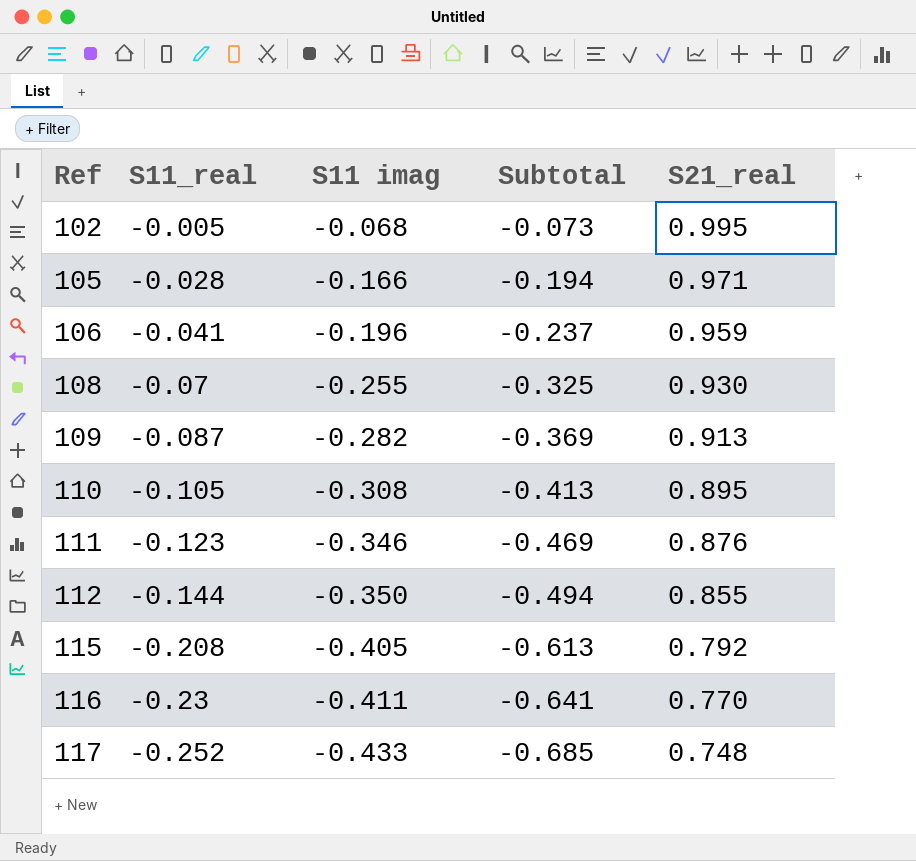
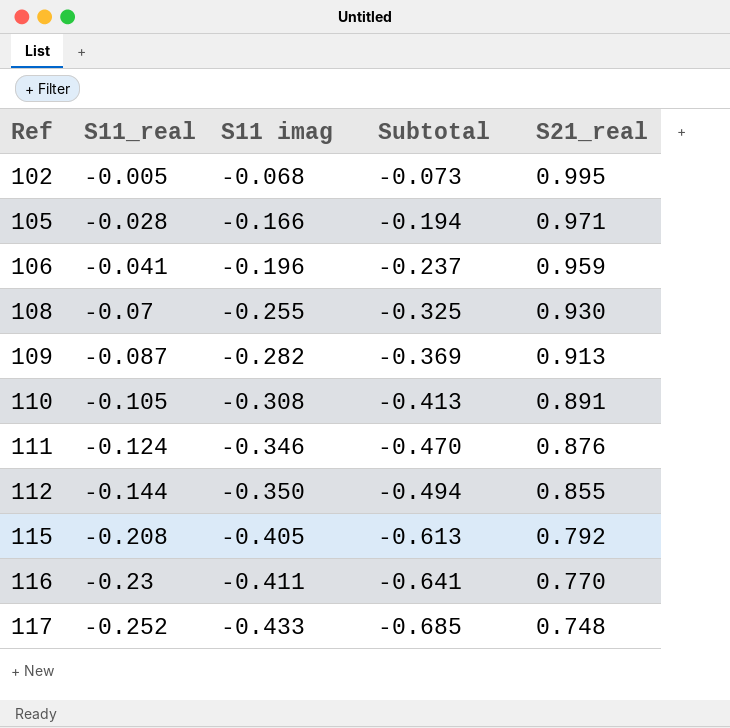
110 | S21_real: 0.895 -> 0.891
111 | S11_real: -0.123 -> -0.124
111 | Subtotal: -0.469 -> -0.470

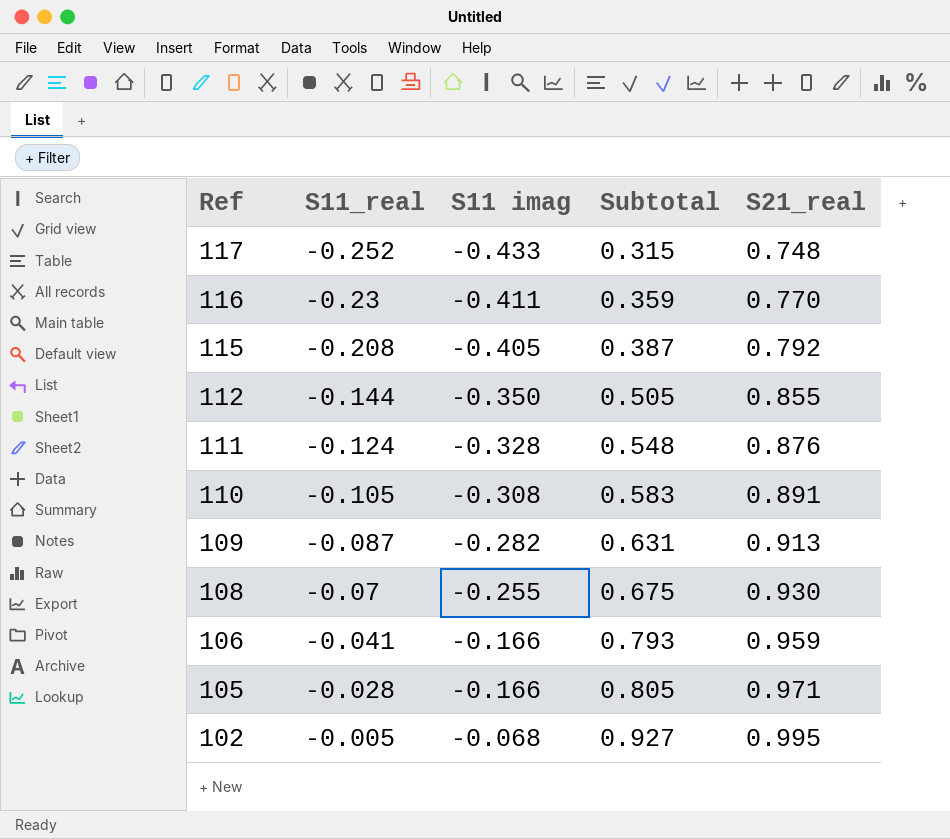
row order: Ref ascending -> Ref descending
column Subtotal | formula: [S11_real] + [S11 imag] -> [S11 imag] + [S21_real]
111 | S11 imag: -0.346 -> -0.328
106 | S11 imag: -0.196 -> -0.166

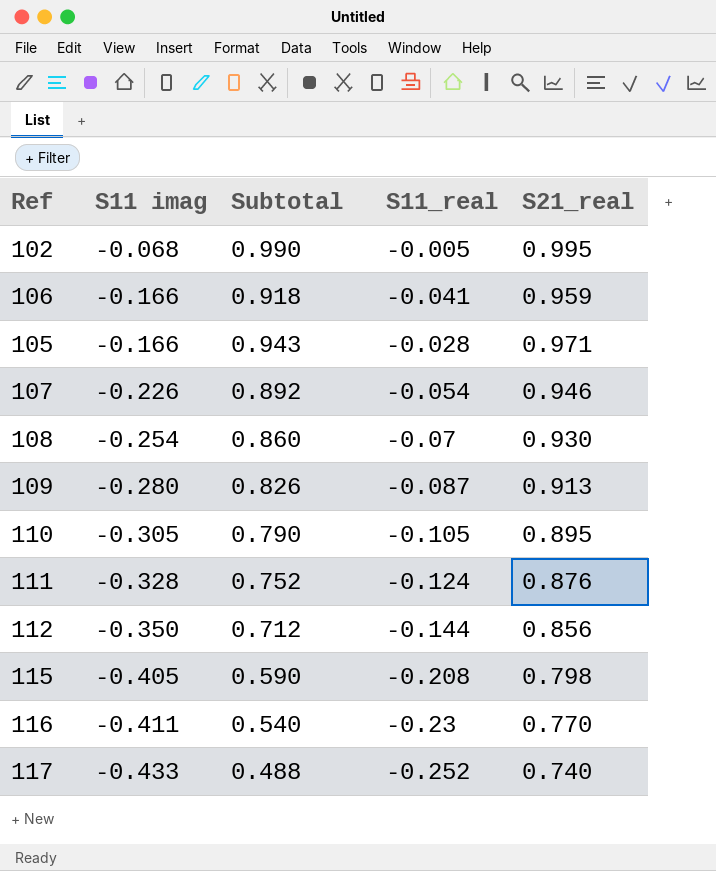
row order: Ref descending -> S11 imag descending
column Subtotal | formula: [S11 imag] + [S21_real] -> [S11_real] + [S21_real]
column S11_real | position: 2 -> 4
row 107: none -> -0.226 | 0.892 | -0.054 | 0.946
108 | S11 imag: -0.255 -> -0.254
109 | S11 imag: -0.282 -> -0.280
110 | S11 imag: -0.308 -> -0.305
110 | S21_real: 0.891 -> 0.895
112 | S21_real: 0.855 -> 0.856
115 | S21_real: 0.792 -> 0.798
117 | S21_real: 0.748 -> 0.740

